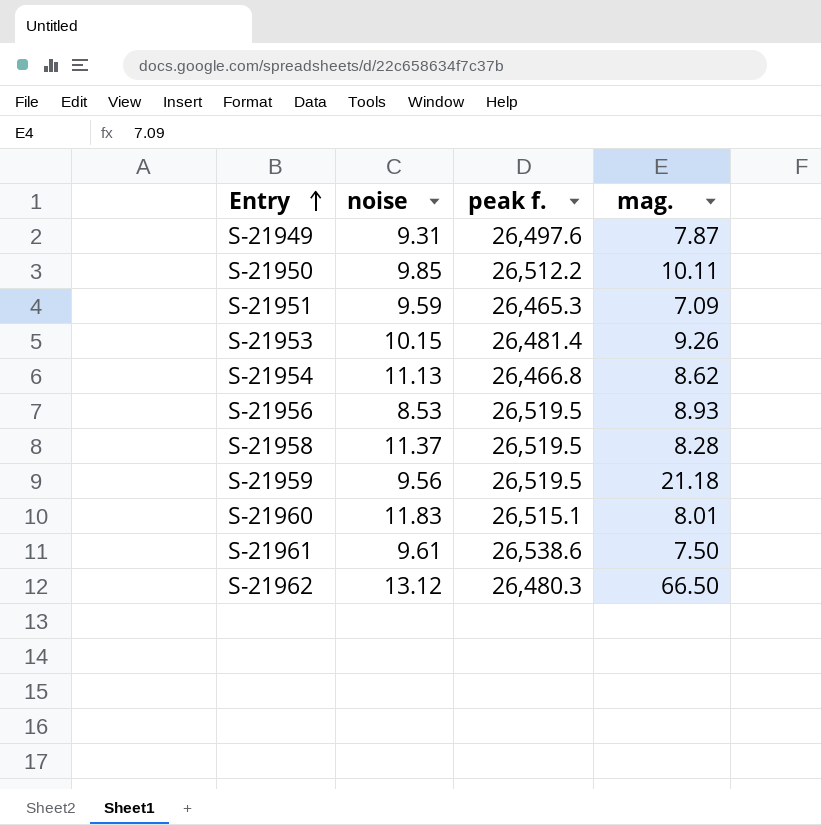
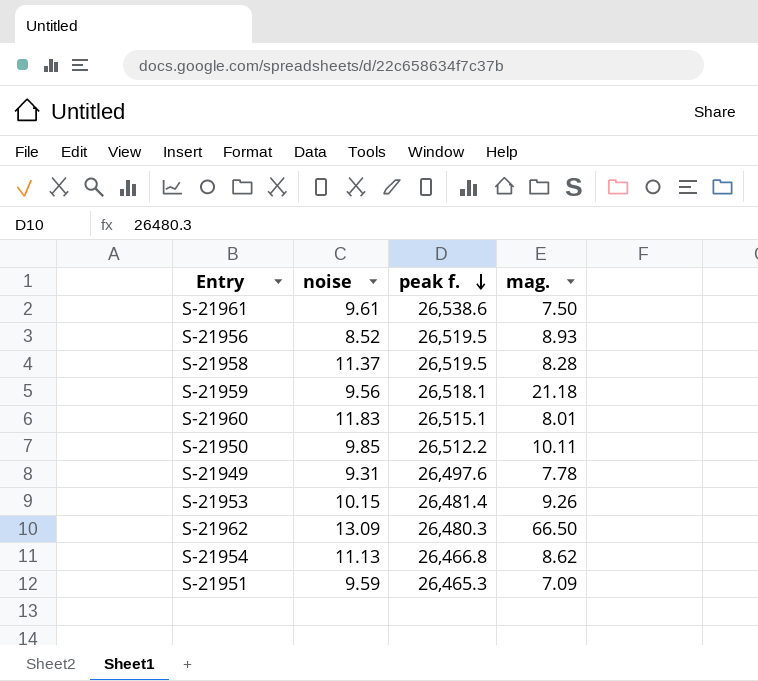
row order: Entry ascending -> peak f. descending
S-21956 | noise: 8.53 -> 8.52
S-21959 | peak f.: 26,519.5 -> 26,518.1
S-21949 | mag.: 7.87 -> 7.78
S-21962 | noise: 13.12 -> 13.09

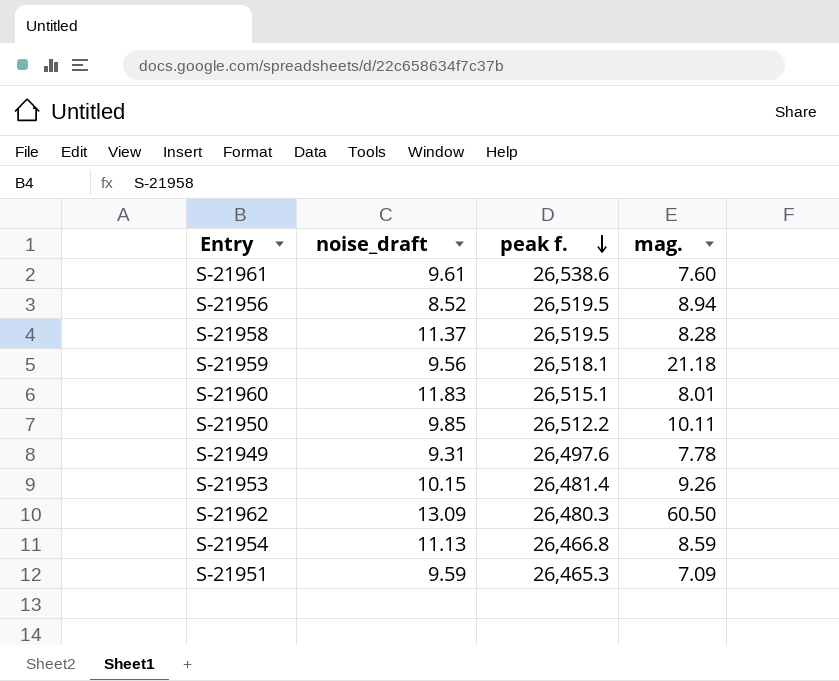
column name: noise -> noise_draft
S-21961 | mag.: 7.50 -> 7.60
S-21956 | mag.: 8.93 -> 8.94
S-21962 | mag.: 66.50 -> 60.50
S-21954 | mag.: 8.62 -> 8.59

